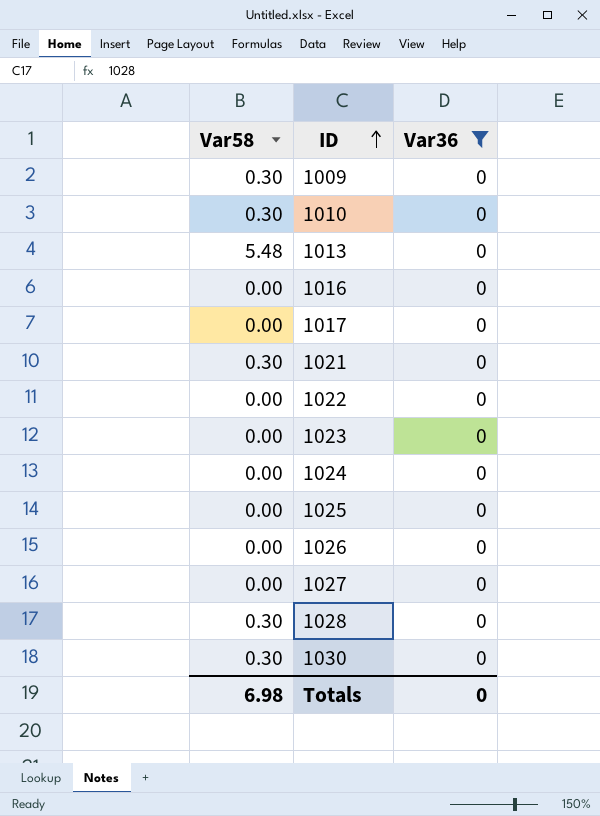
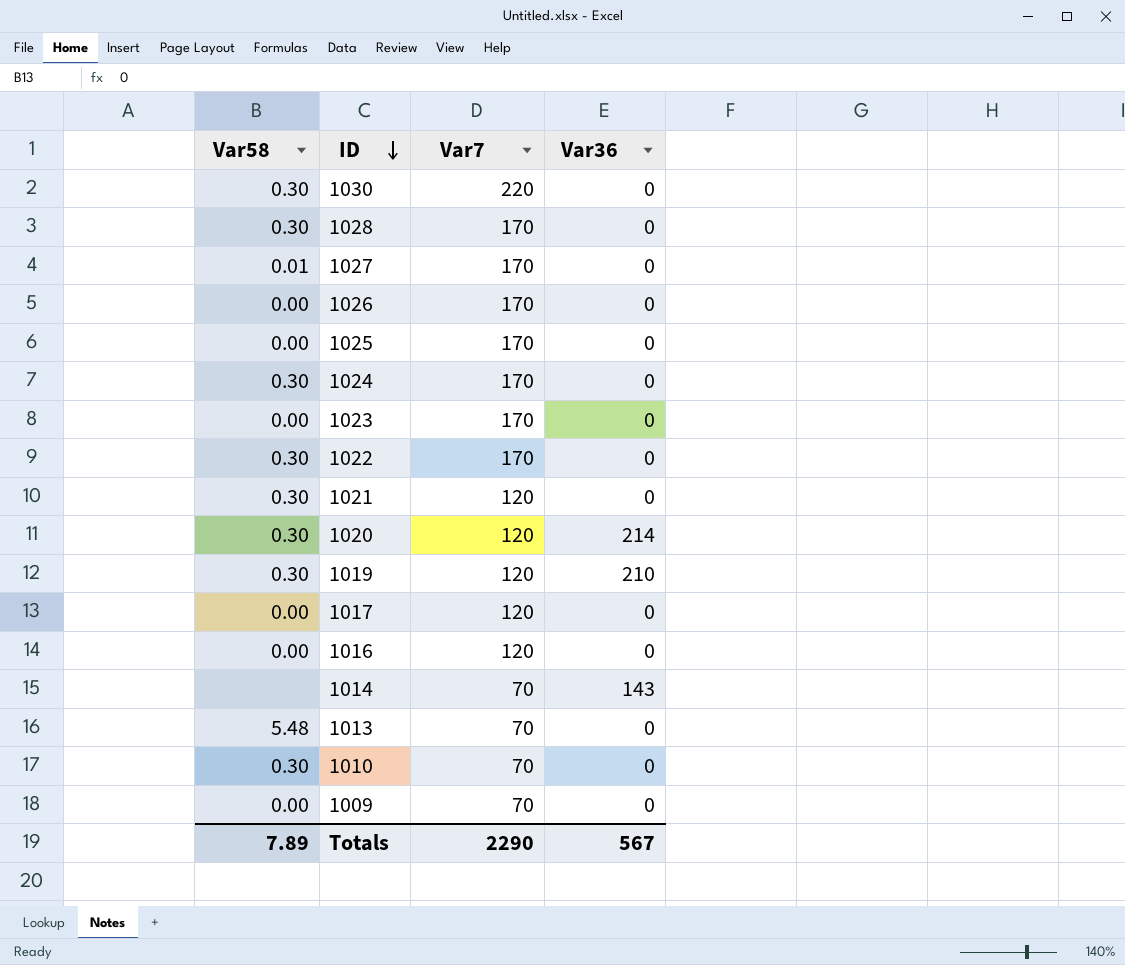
filter: Var36 = 0 -> none
row order: ID ascending -> ID descending
column Var7 | position: none -> 3
1027 | Var58: 0.00 -> 0.01
1024 | Var58: 0.00 -> 0.30
1022 | Var58: 0.00 -> 0.30
1009 | Var58: 0.30 -> 0.00
Totals | Var58: 6.98 -> 7.89
Totals | Var36: 0 -> 567

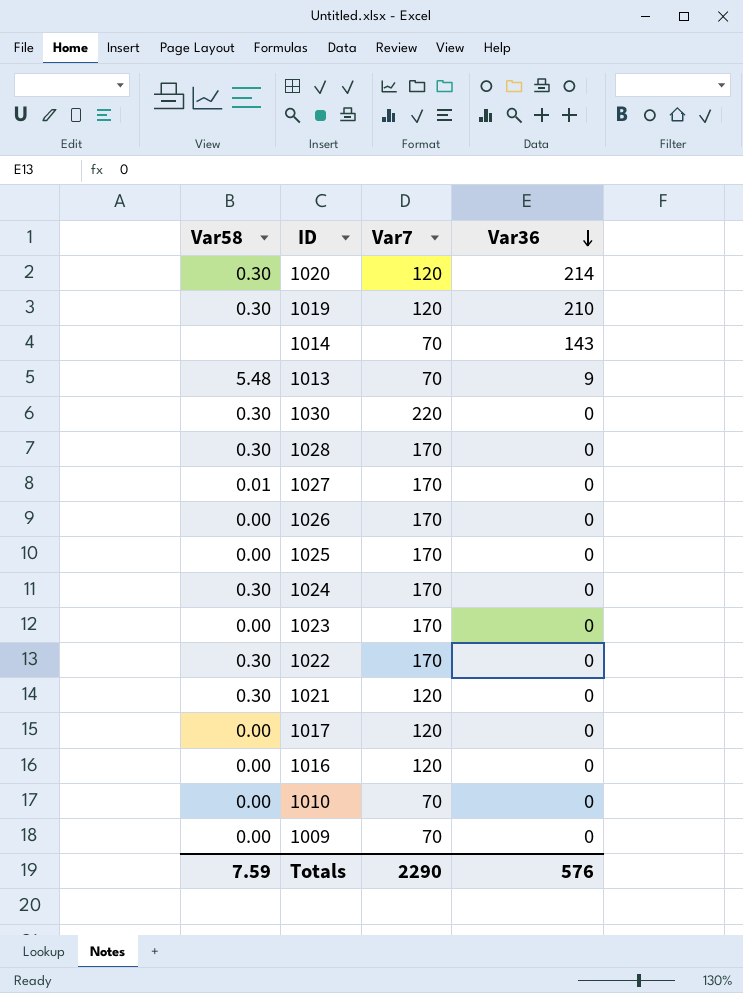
row order: ID descending -> Var36 descending
1013 | Var36: 0 -> 9
1010 | Var58: 0.30 -> 0.00
Totals | Var58: 7.89 -> 7.59
Totals | Var36: 567 -> 576

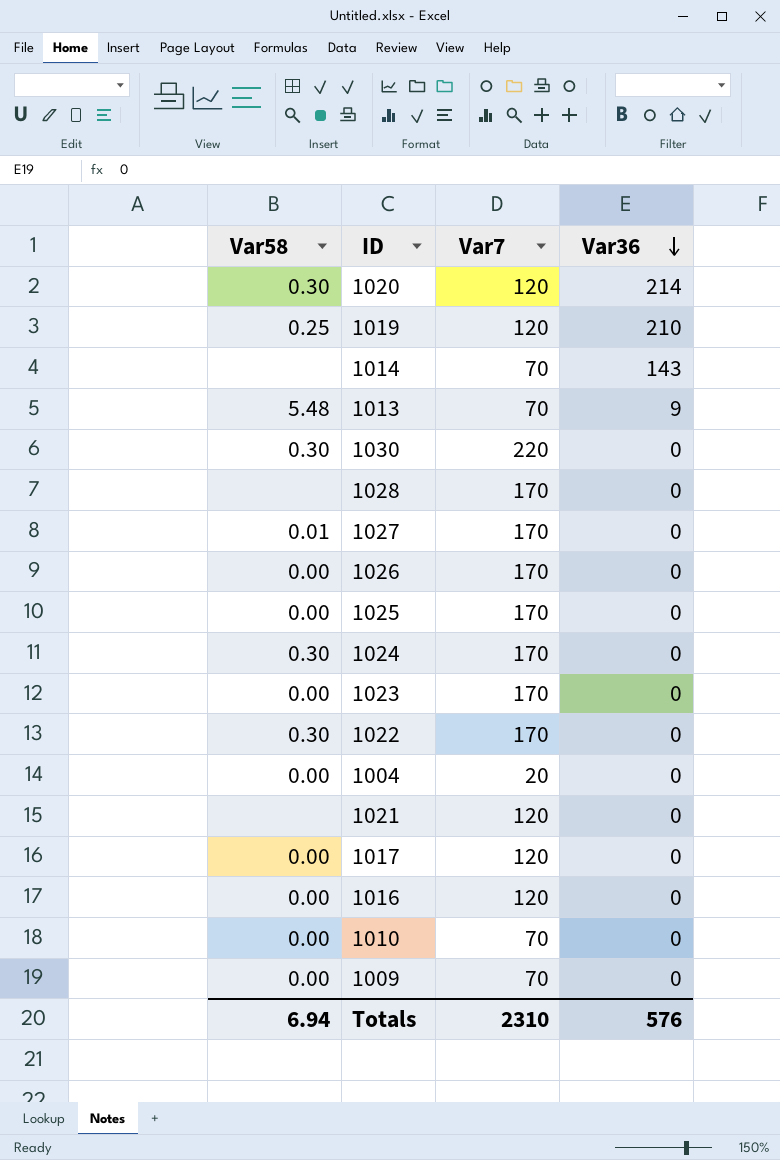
1019 | Var58: 0.30 -> 0.25
1028 | Var58: 0.30 -> none
row 1004: none -> 0.00 | 20 | 0
1021 | Var58: 0.30 -> none
Totals | Var58: 7.59 -> 6.94
Totals | Var7: 2290 -> 2310

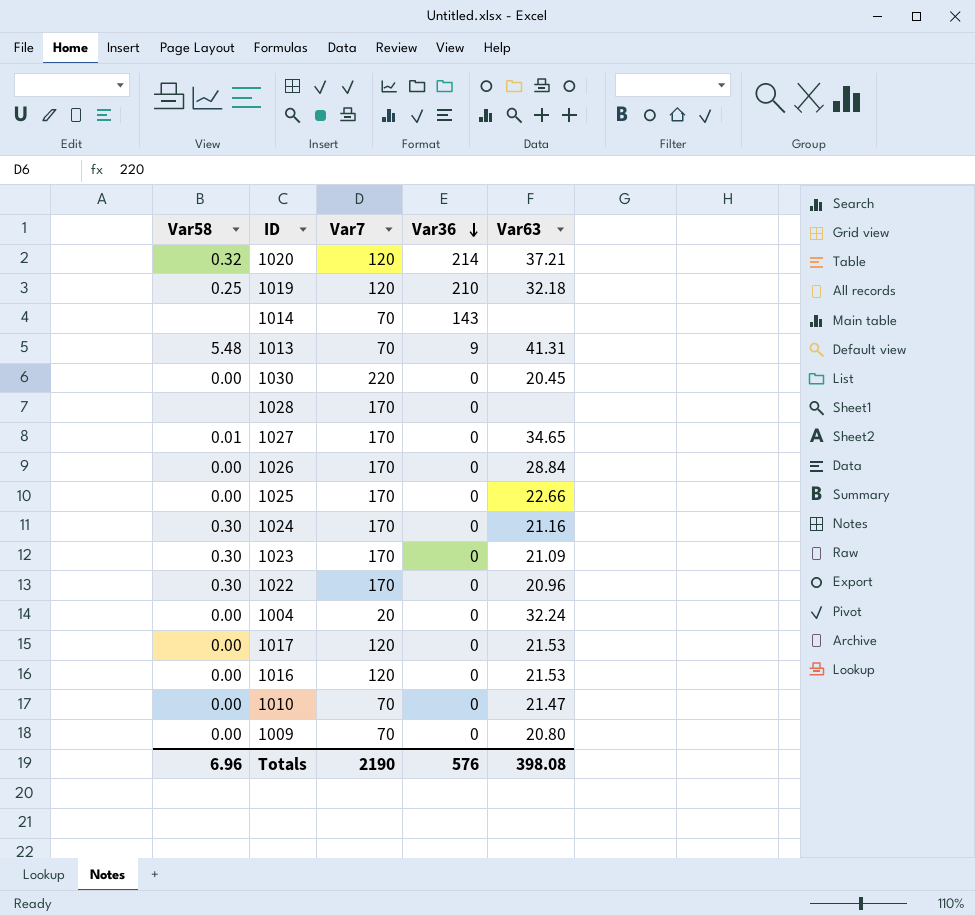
column Var63 | position: none -> 5
row 1021: none | 120 | 0 -> none
1020 | Var58: 0.30 -> 0.32
1030 | Var58: 0.30 -> 0.00
1023 | Var58: 0.00 -> 0.30
Totals | Var58: 6.94 -> 6.96
Totals | Var7: 2310 -> 2190

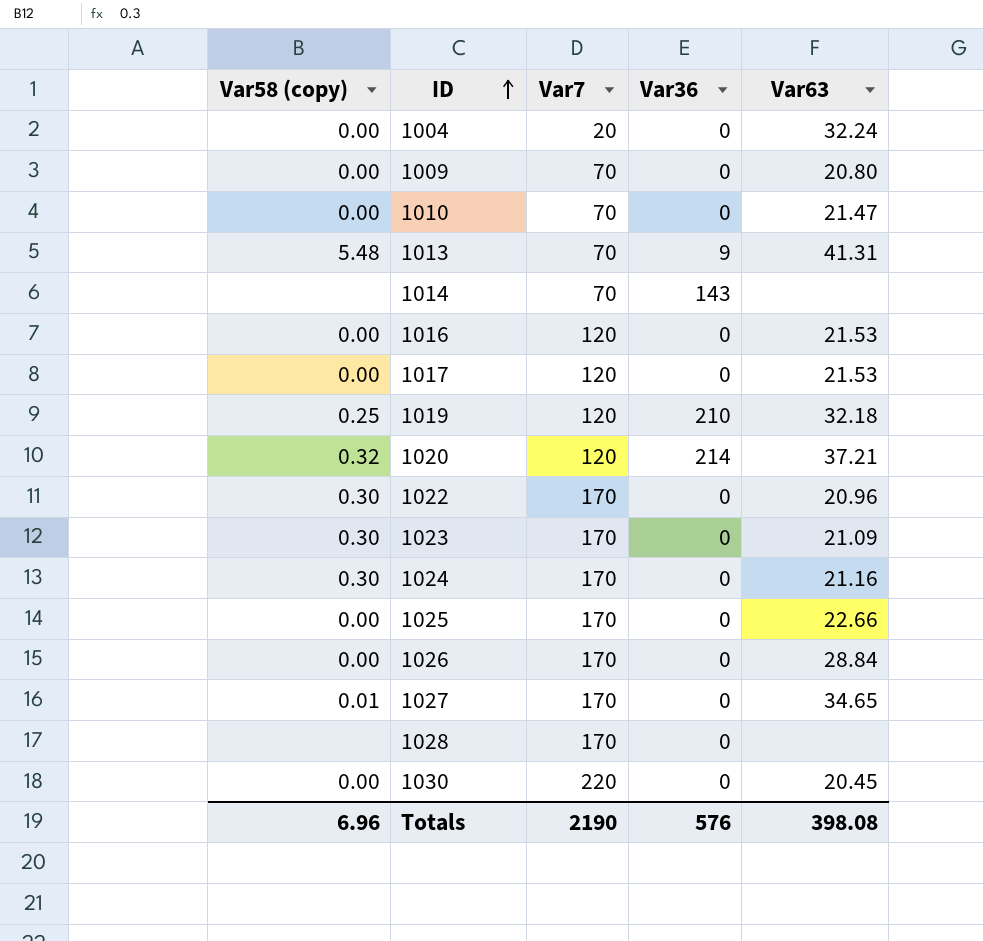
row order: Var36 descending -> ID ascending
column name: Var58 -> Var58 (copy)

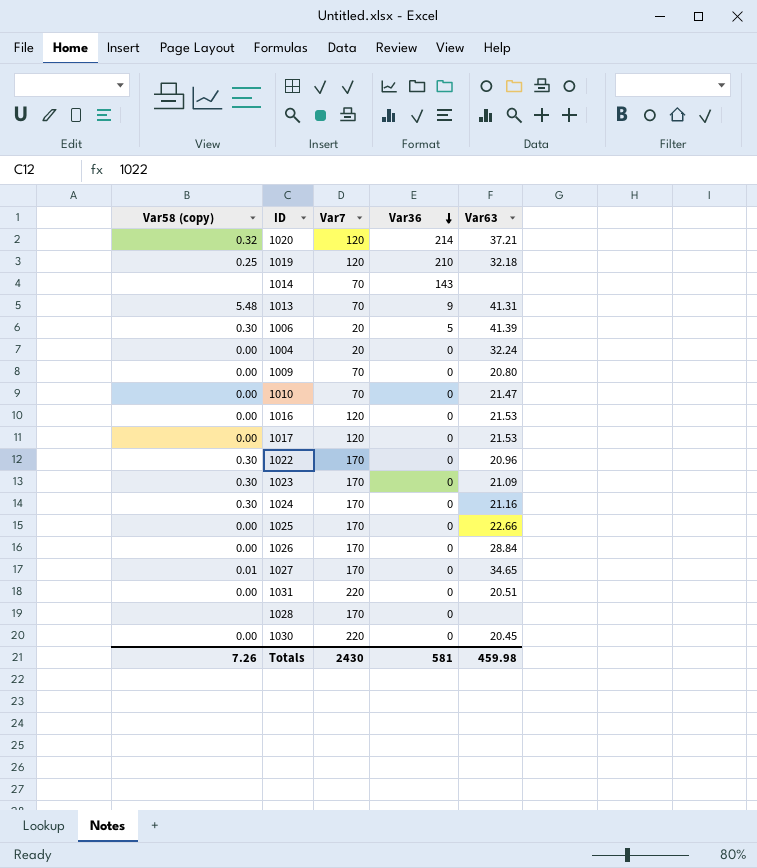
row order: ID ascending -> Var36 descending
row 1006: none -> 0.30 | 20 | 5 | 41.39
row 1031: none -> 0.00 | 220 | 0 | 20.51
Totals | Var58 (copy): 6.96 -> 7.26
Totals | Var7: 2190 -> 2430
Totals | Var36: 576 -> 581
Totals | Var63: 398.08 -> 459.98

